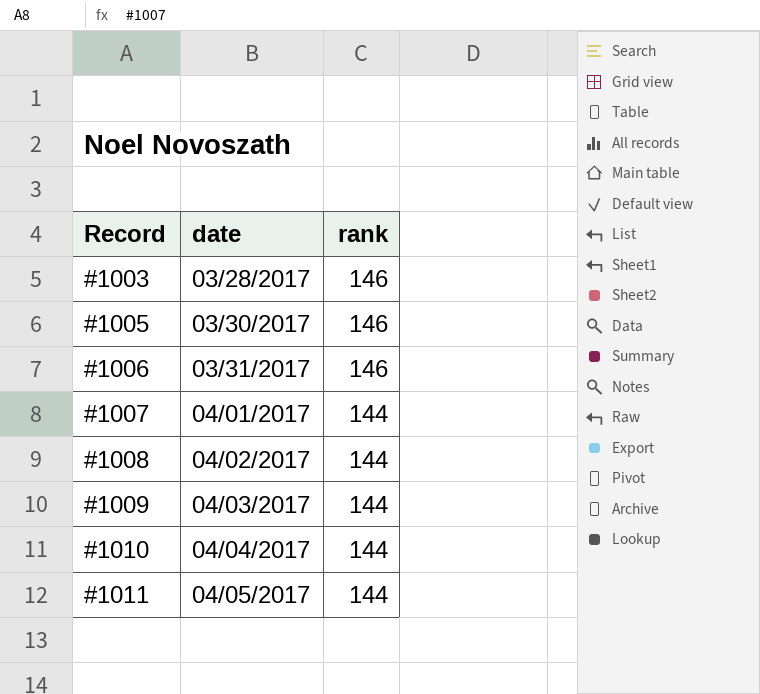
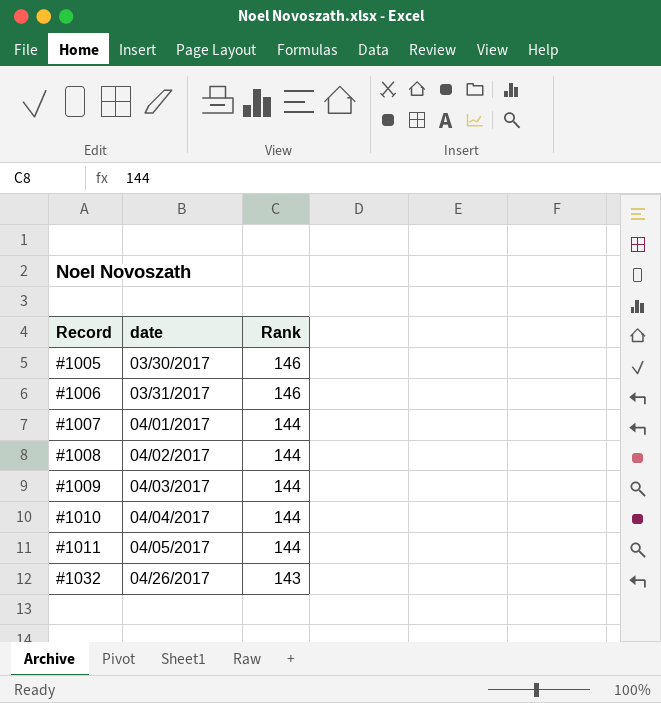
column name: rank -> Rank
row #1003: 03/28/2017 | 146 -> none
row #1032: none -> 04/26/2017 | 143

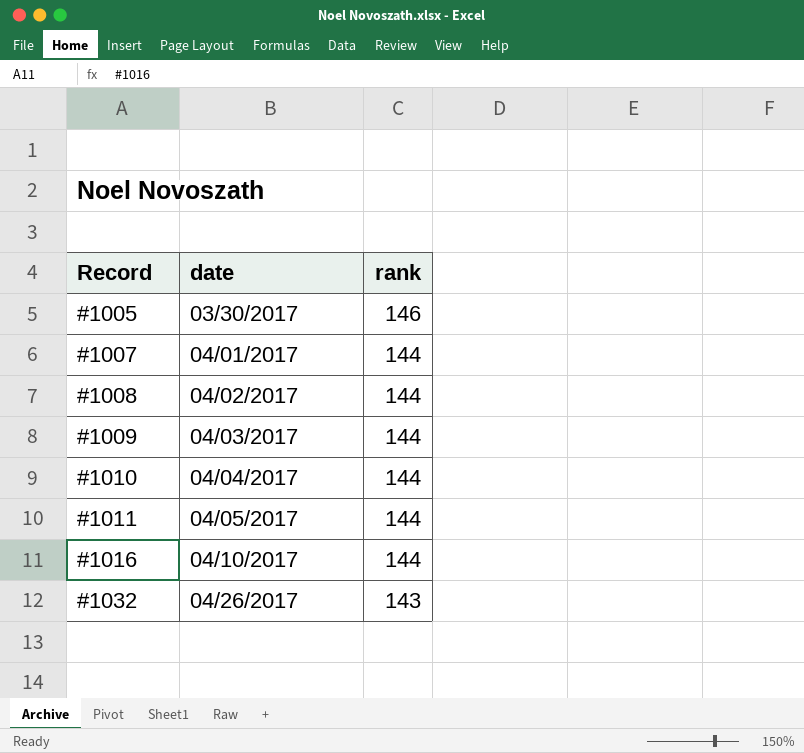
column name: Rank -> rank
row #1006: 03/31/2017 | 146 -> none
row #1016: none -> 04/10/2017 | 144

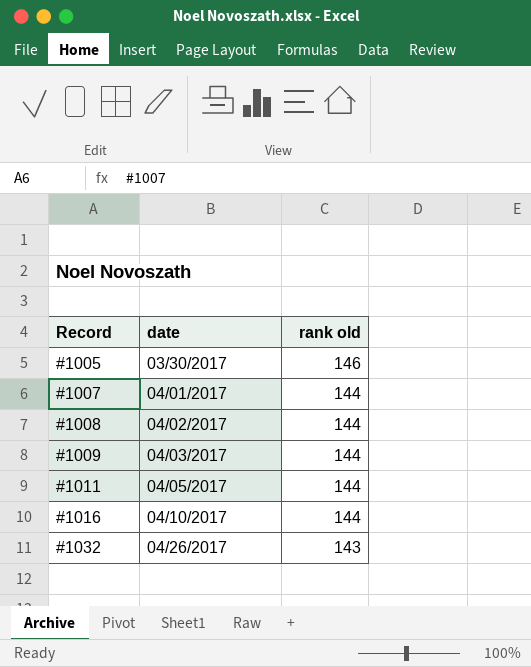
column name: rank -> rank old
row #1010: 04/04/2017 | 144 -> none

